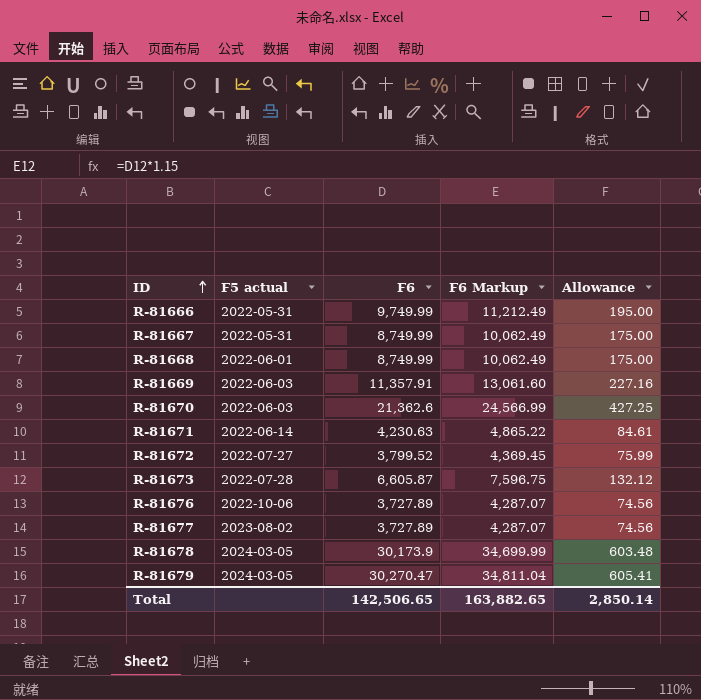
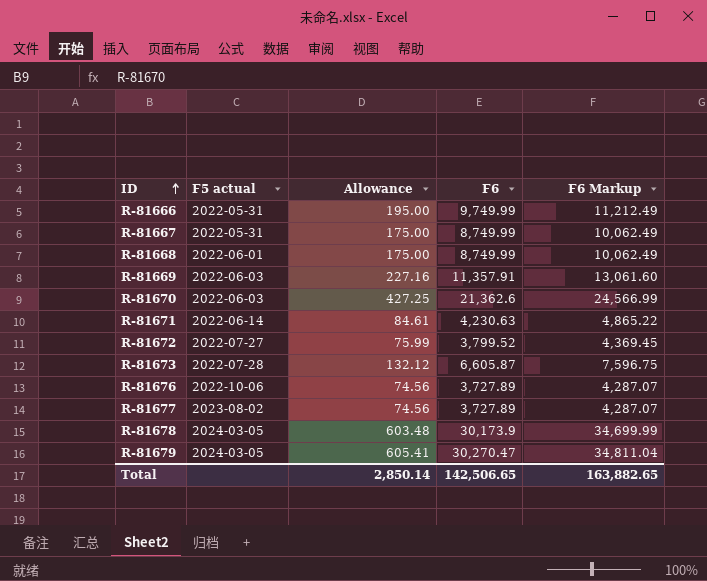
column Allowance | position: 5 -> 3

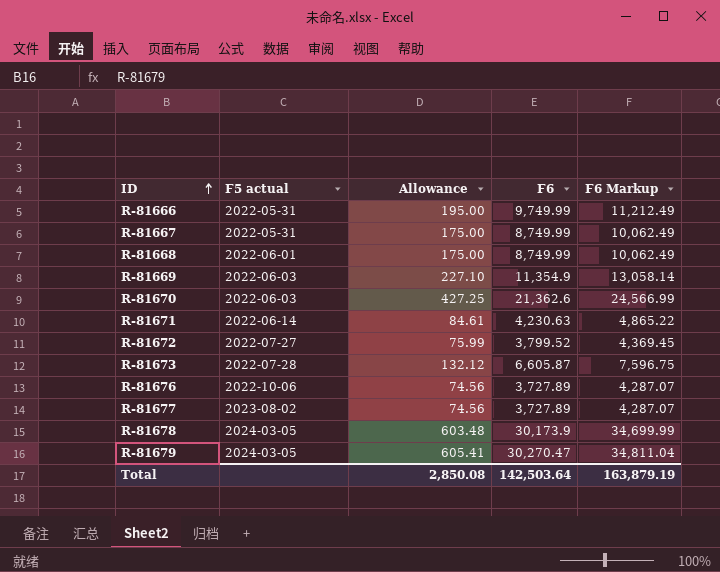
R-81669 | Allowance: 227.16 -> 227.10
R-81669 | F6: 11,357.91 -> 11,354.9
R-81669 | F6 Markup: 13,061.60 -> 13,058.14
Total | Allowance: 2,850.14 -> 2,850.08
Total | F6: 142,506.65 -> 142,503.64
Total | F6 Markup: 163,882.65 -> 163,879.19

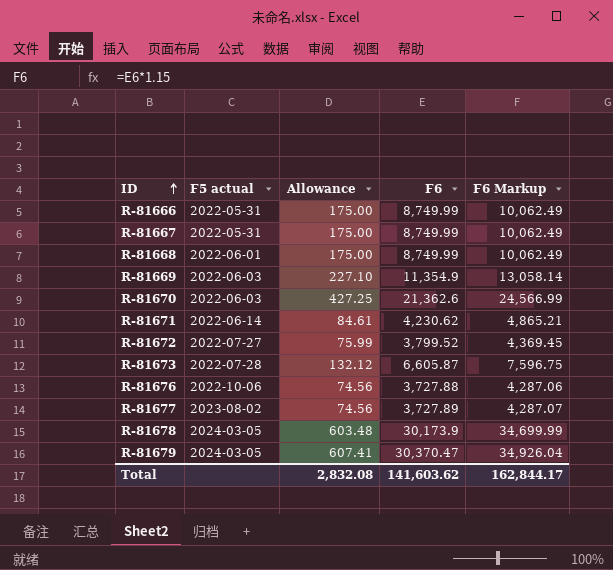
R-81666 | Allowance: 195.00 -> 175.00
R-81666 | F6: 9,749.99 -> 8,749.99
R-81666 | F6 Markup: 11,212.49 -> 10,062.49
R-81671 | F6: 4,230.63 -> 4,230.62
R-81671 | F6 Markup: 4,865.22 -> 4,865.21
R-81676 | F6: 3,727.89 -> 3,727.88
R-81676 | F6 Markup: 4,287.07 -> 4,287.06
R-81679 | Allowance: 605.41 -> 607.41
R-81679 | F6: 30,270.47 -> 30,370.47
R-81679 | F6 Markup: 34,811.04 -> 34,926.04
Total | Allowance: 2,850.08 -> 2,832.08
Total | F6: 142,503.64 -> 141,603.62
Total | F6 Markup: 163,879.19 -> 162,844.17

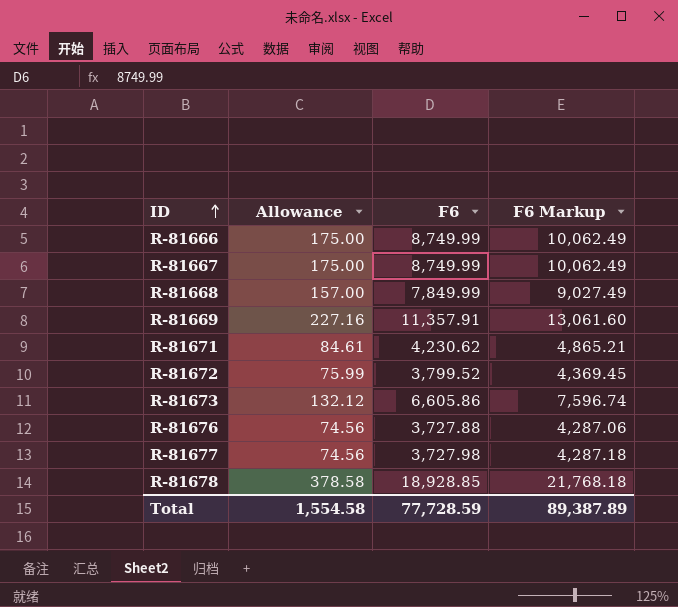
column F5 actual | position: 2 -> none
row R-81670: 2022-06-03 | 427.25 | 21,362.6 | 24,566.99 -> none
row R-81679: 2024-03-05 | 607.41 | 30,370.47 | 34,926.04 -> none
R-81668 | Allowance: 175.00 -> 157.00
R-81668 | F6: 8,749.99 -> 7,849.99
R-81668 | F6 Markup: 10,062.49 -> 9,027.49
R-81669 | Allowance: 227.10 -> 227.16
R-81669 | F6: 11,354.9 -> 11,357.91
R-81669 | F6 Markup: 13,058.14 -> 13,061.60
R-81673 | F6: 6,605.87 -> 6,605.86
R-81673 | F6 Markup: 7,596.75 -> 7,596.74
R-81677 | F6: 3,727.89 -> 3,727.98
R-81677 | F6 Markup: 4,287.07 -> 4,287.18
R-81678 | Allowance: 603.48 -> 378.58
R-81678 | F6: 30,173.9 -> 18,928.85
R-81678 | F6 Markup: 34,699.99 -> 21,768.18
Total | Allowance: 2,832.08 -> 1,554.58
Total | F6: 141,603.62 -> 77,728.59
Total | F6 Markup: 162,844.17 -> 89,387.89

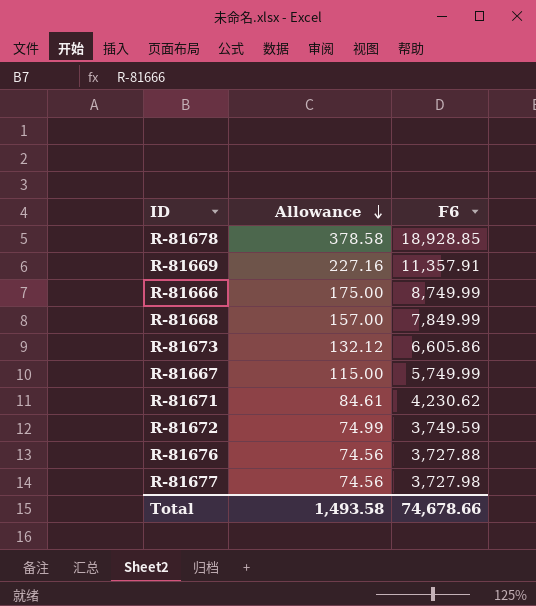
row order: ID ascending -> Allowance descending
column F6 Markup | formula: [F6] * 1.15 -> none
R-81667 | Allowance: 175.00 -> 115.00
R-81667 | F6: 8,749.99 -> 5,749.99
R-81672 | Allowance: 75.99 -> 74.99
R-81672 | F6: 3,799.52 -> 3,749.59
Total | Allowance: 1,554.58 -> 1,493.58
Total | F6: 77,728.59 -> 74,678.66

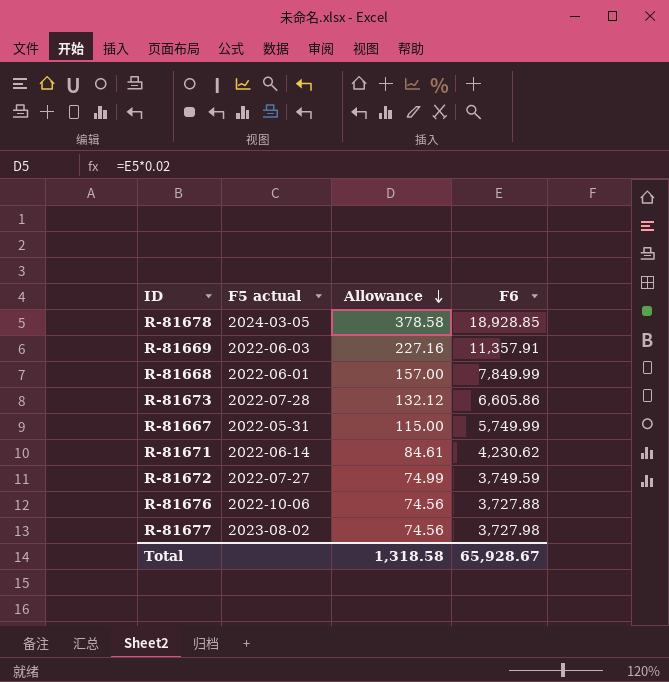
column F5 actual | position: none -> 2
row R-81666: 175.00 | 8,749.99 -> none
Total | Allowance: 1,493.58 -> 1,318.58
Total | F6: 74,678.66 -> 65,928.67

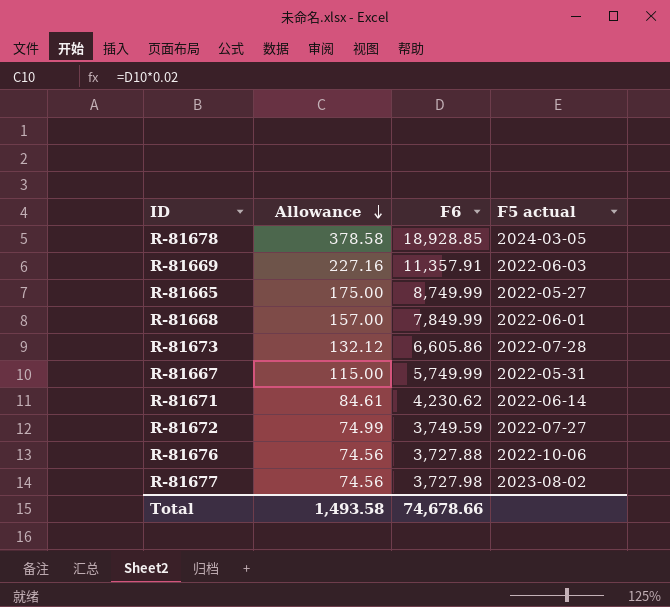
column F5 actual | position: 2 -> 4
row R-81665: none -> 175.00 | 8,749.99 | 2022-05-27
Total | Allowance: 1,318.58 -> 1,493.58
Total | F6: 65,928.67 -> 74,678.66

